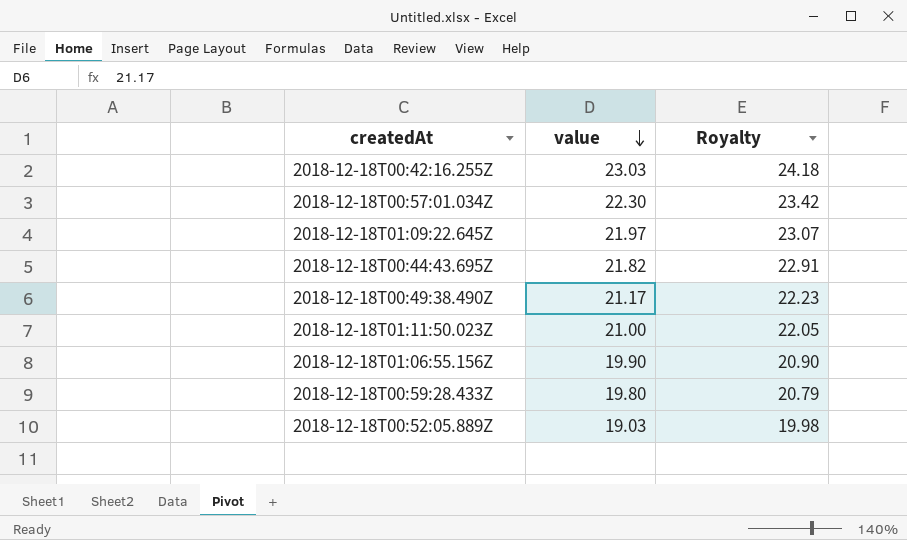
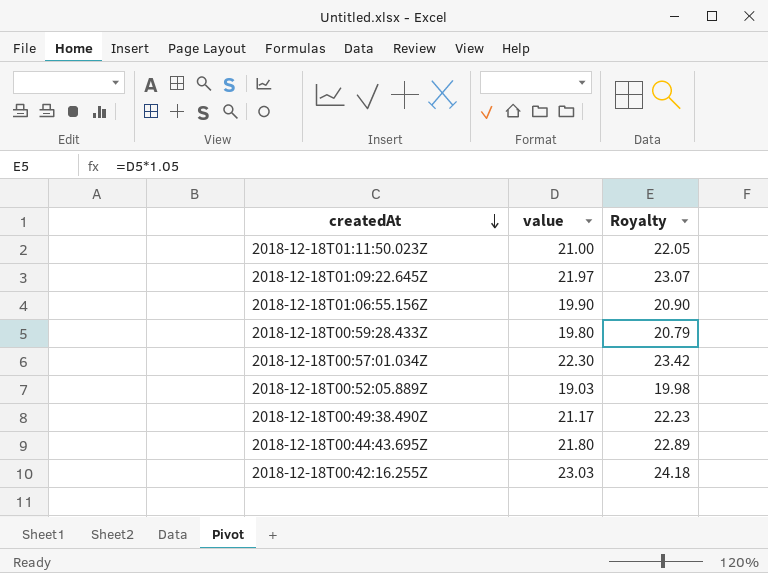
row order: value descending -> createdAt descending
2018-12-18T00:44:43.695Z | value: 21.82 -> 21.80
2018-12-18T00:44:43.695Z | Royalty: 22.91 -> 22.89

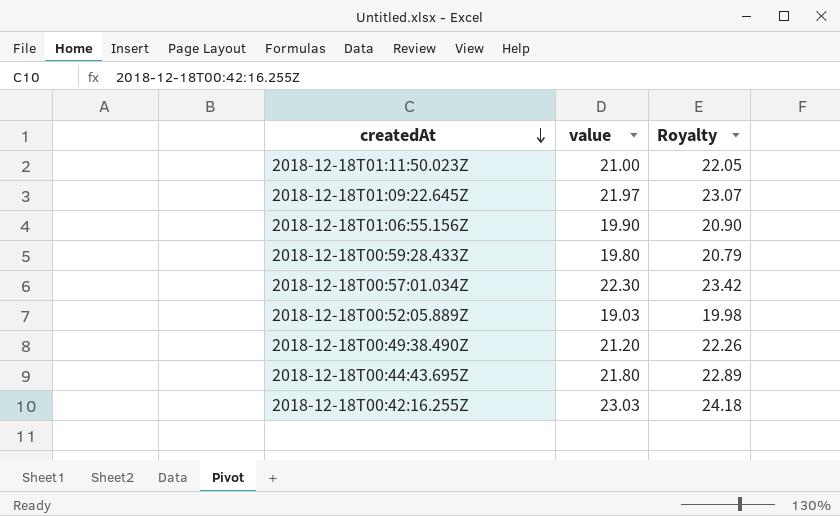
2018-12-18T00:49:38.490Z | value: 21.17 -> 21.20
2018-12-18T00:49:38.490Z | Royalty: 22.23 -> 22.26

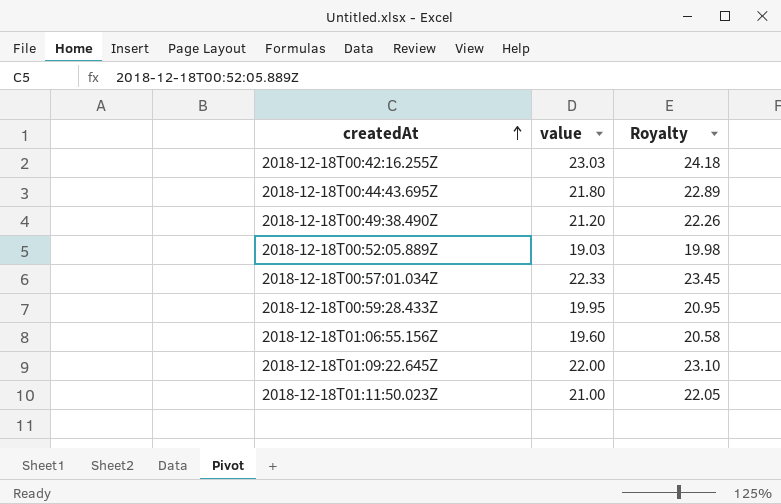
row order: createdAt descending -> createdAt ascending
2018-12-18T00:57:01.034Z | value: 22.30 -> 22.33
2018-12-18T00:57:01.034Z | Royalty: 23.42 -> 23.45
2018-12-18T00:59:28.433Z | value: 19.80 -> 19.95
2018-12-18T00:59:28.433Z | Royalty: 20.79 -> 20.95
2018-12-18T01:06:55.156Z | value: 19.90 -> 19.60
2018-12-18T01:06:55.156Z | Royalty: 20.90 -> 20.58
2018-12-18T01:09:22.645Z | value: 21.97 -> 22.00
2018-12-18T01:09:22.645Z | Royalty: 23.07 -> 23.10

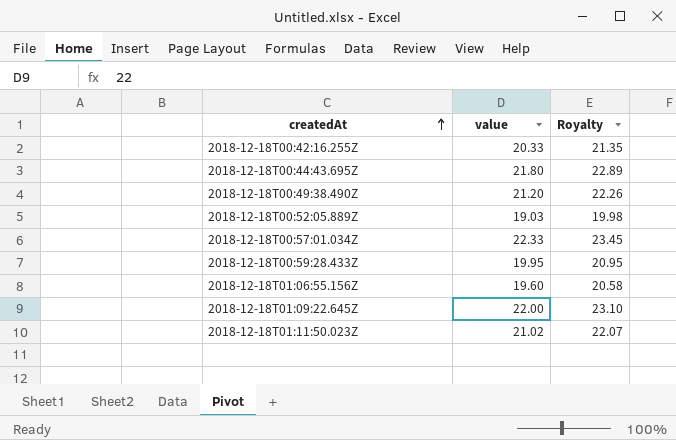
2018-12-18T00:42:16.255Z | value: 23.03 -> 20.33
2018-12-18T00:42:16.255Z | Royalty: 24.18 -> 21.35
2018-12-18T01:11:50.023Z | value: 21.00 -> 21.02
2018-12-18T01:11:50.023Z | Royalty: 22.05 -> 22.07

